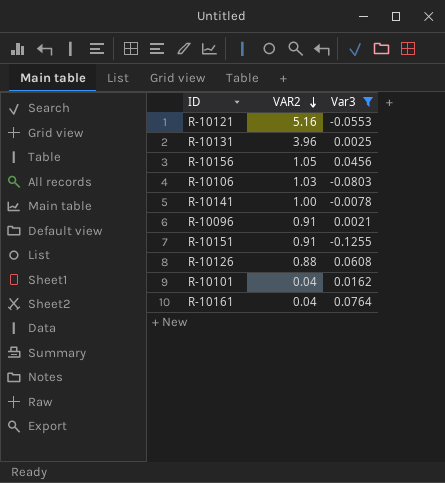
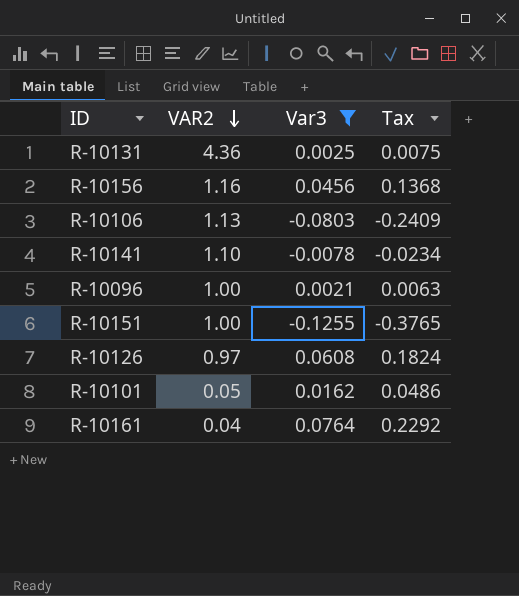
column Tax | formula: none -> [Var3] * 3
row R-10121: 5.16 | -0.0553 -> none
R-10131 | VAR2: 3.96 -> 4.36
R-10156 | VAR2: 1.05 -> 1.16
R-10106 | VAR2: 1.03 -> 1.13
R-10141 | VAR2: 1.00 -> 1.10
R-10096 | VAR2: 0.91 -> 1.00
R-10151 | VAR2: 0.91 -> 1.00
R-10126 | VAR2: 0.88 -> 0.97
R-10101 | VAR2: 0.04 -> 0.05

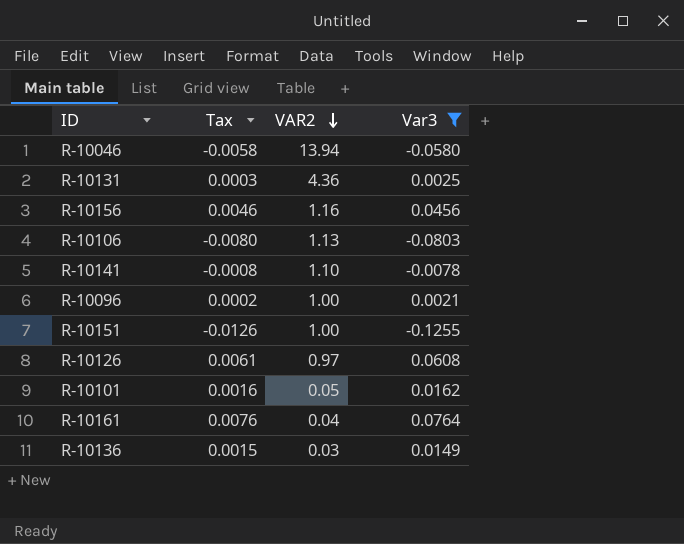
column Tax | formula: [Var3] * 3 -> [Var3] * 0.1
column Tax | position: 4 -> 2
row R-10046: none -> -0.0058 | 13.94 | -0.0580
row R-10136: none -> 0.0015 | 0.03 | 0.0149

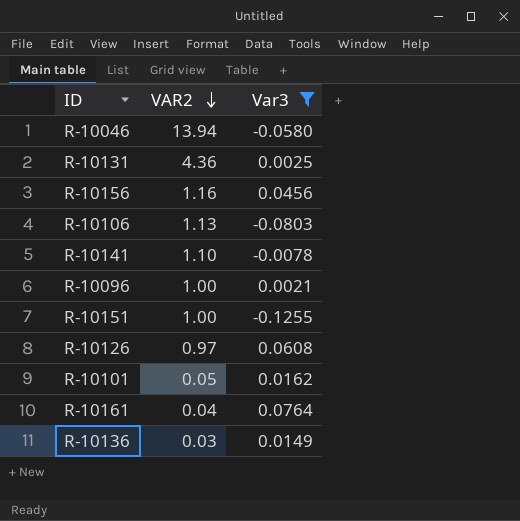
column Tax | formula: [Var3] * 0.1 -> none

